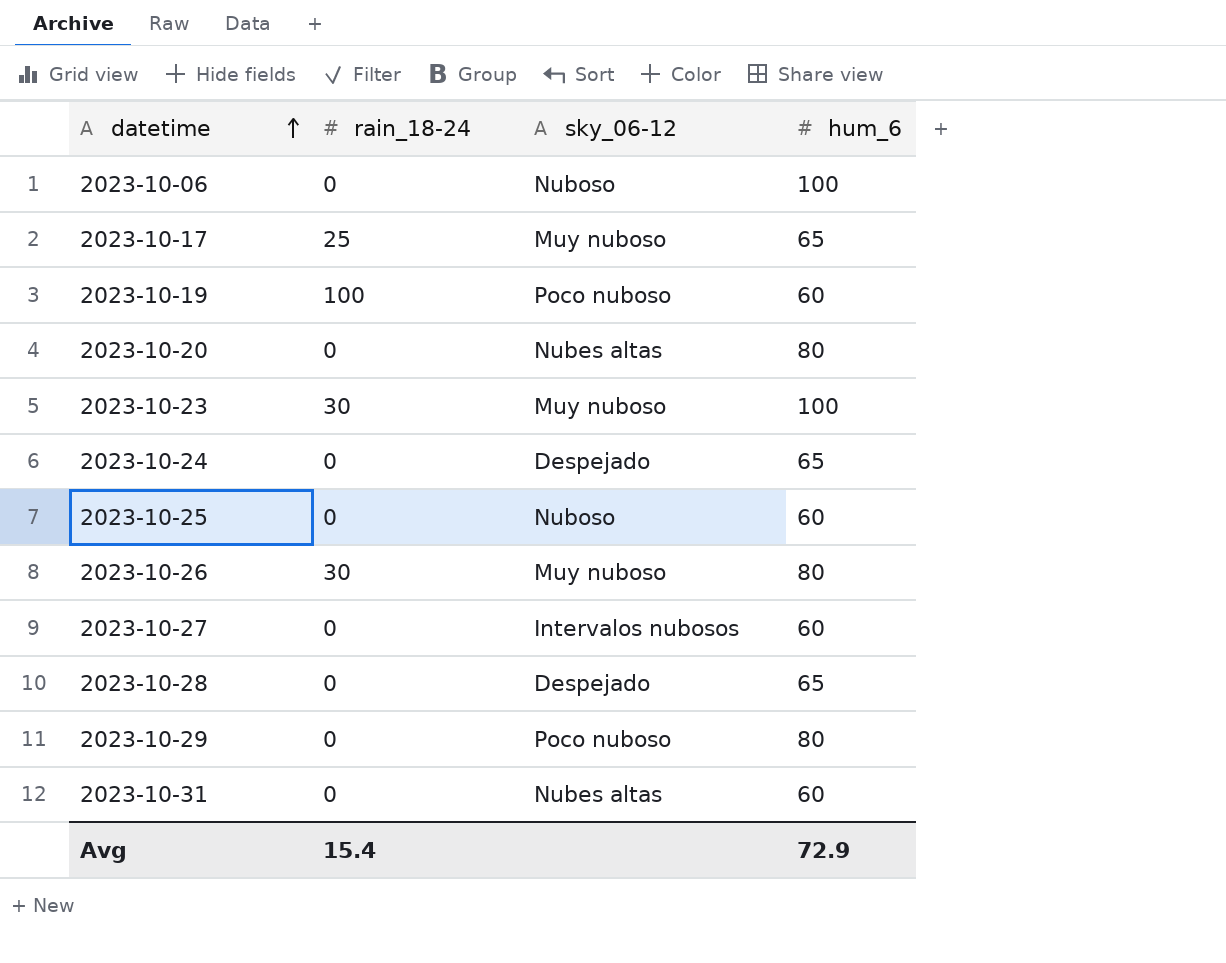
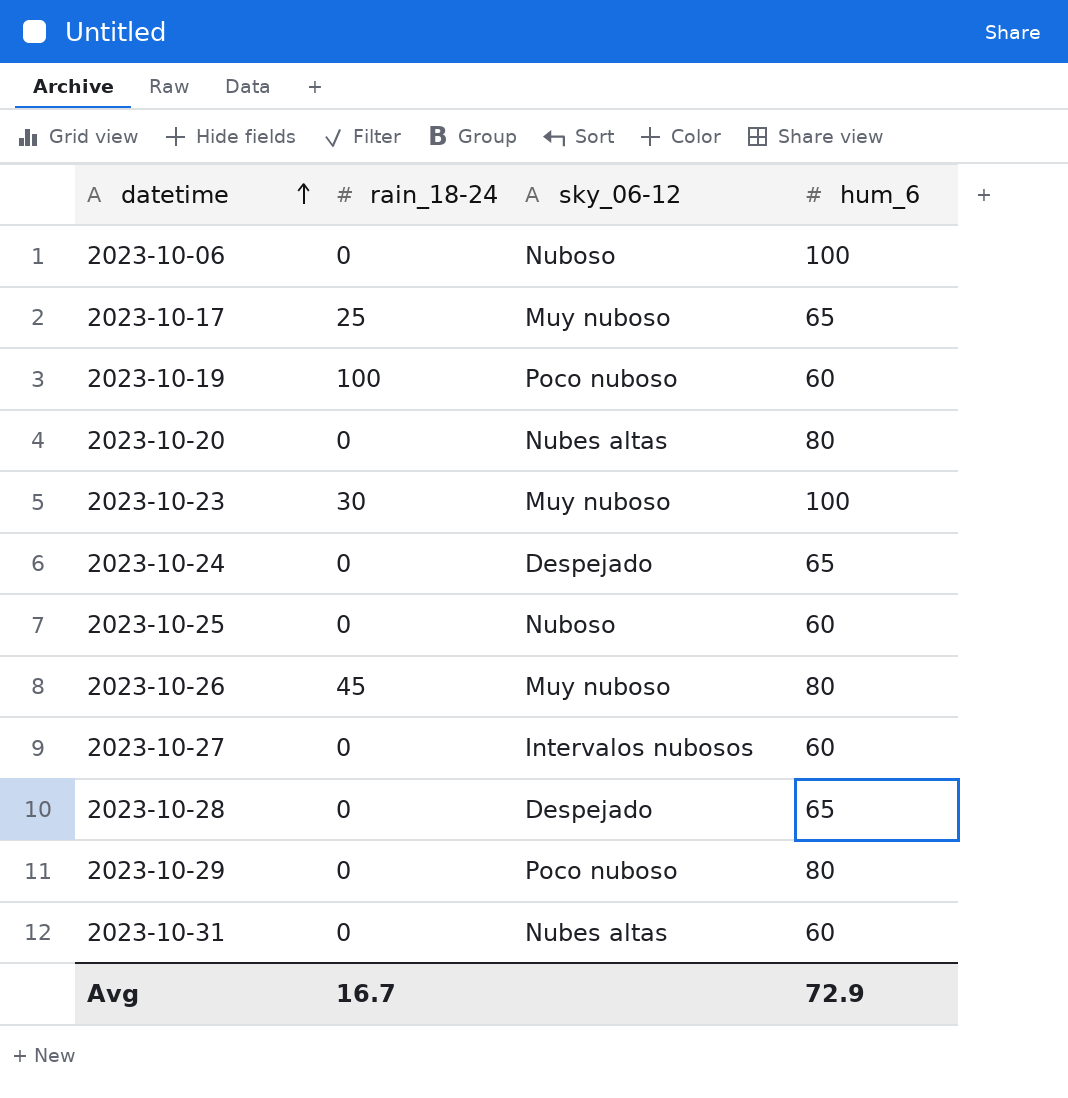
2023-10-26 | rain_18-24: 30 -> 45
Avg | rain_18-24: 15.4 -> 16.7

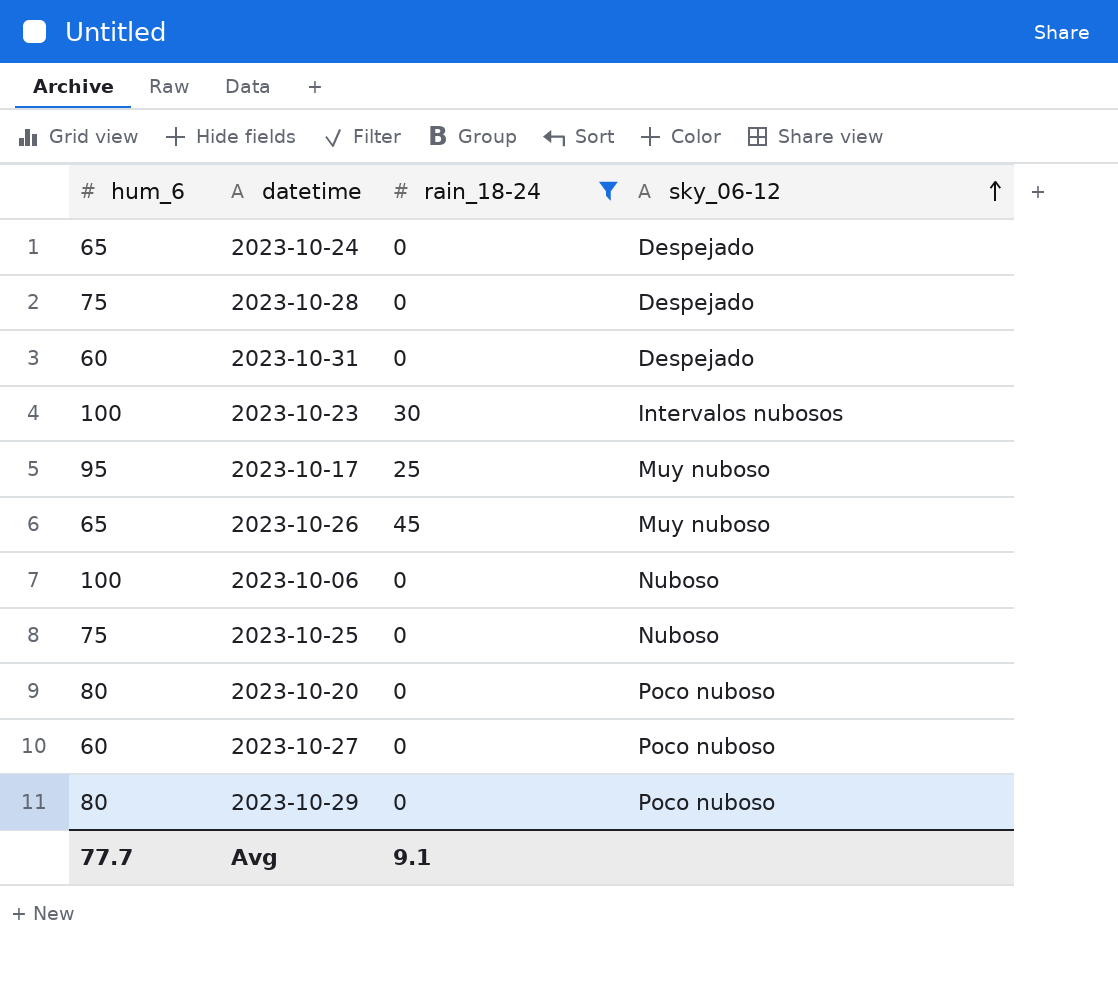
filter: none -> rain_18-24 != 100
row order: datetime ascending -> sky_06-12 ascending
column hum_6 | position: 4 -> 1
2023-10-28 | hum_6: 65 -> 75
2023-10-31 | sky_06-12: Nubes altas -> Despejado
2023-10-23 | sky_06-12: Muy nuboso -> Intervalos nubosos
2023-10-17 | hum_6: 65 -> 95
2023-10-26 | hum_6: 80 -> 65
2023-10-25 | hum_6: 60 -> 75
2023-10-20 | sky_06-12: Nubes altas -> Poco nuboso
2023-10-27 | sky_06-12: Intervalos nubosos -> Poco nuboso
Avg | hum_6: 72.9 -> 77.7
Avg | rain_18-24: 16.7 -> 9.1

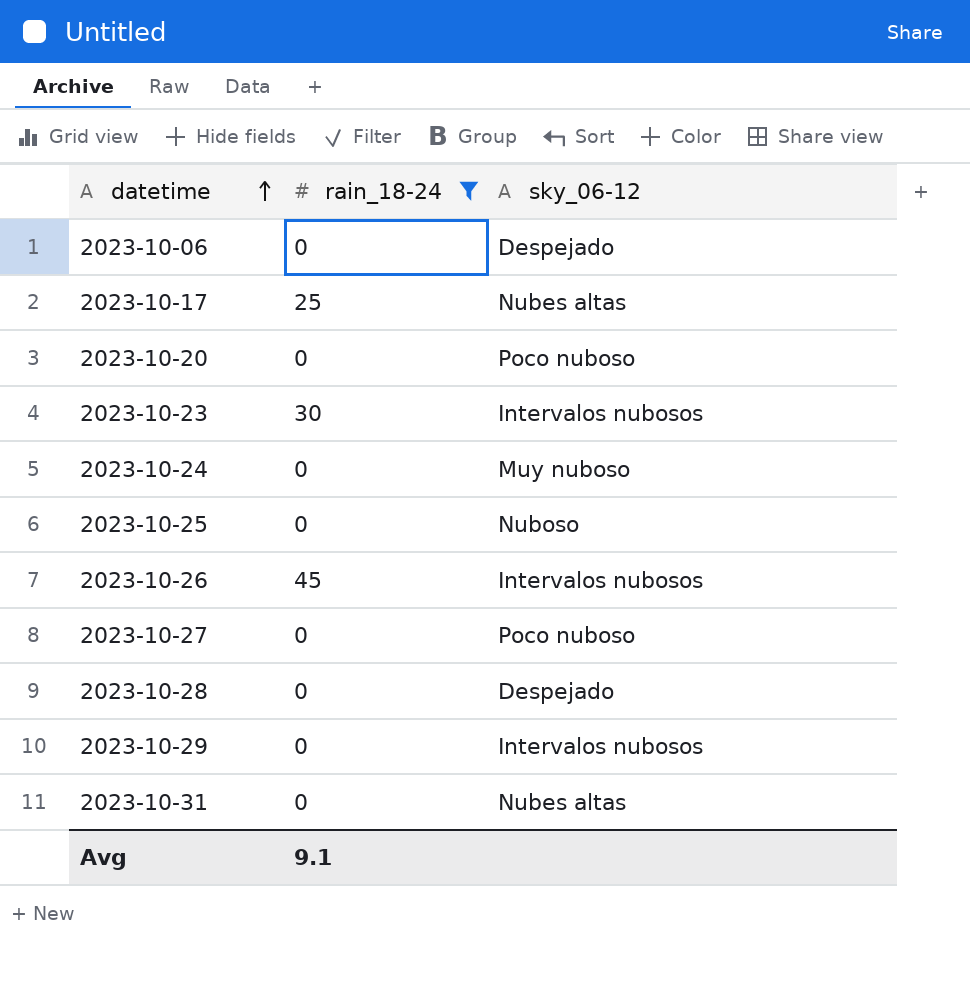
row order: sky_06-12 ascending -> datetime ascending
column hum_6 | position: 1 -> none
2023-10-06 | sky_06-12: Nuboso -> Despejado
2023-10-17 | sky_06-12: Muy nuboso -> Nubes altas
2023-10-24 | sky_06-12: Despejado -> Muy nuboso
2023-10-26 | sky_06-12: Muy nuboso -> Intervalos nubosos
2023-10-29 | sky_06-12: Poco nuboso -> Intervalos nubosos
2023-10-31 | sky_06-12: Despejado -> Nubes altas

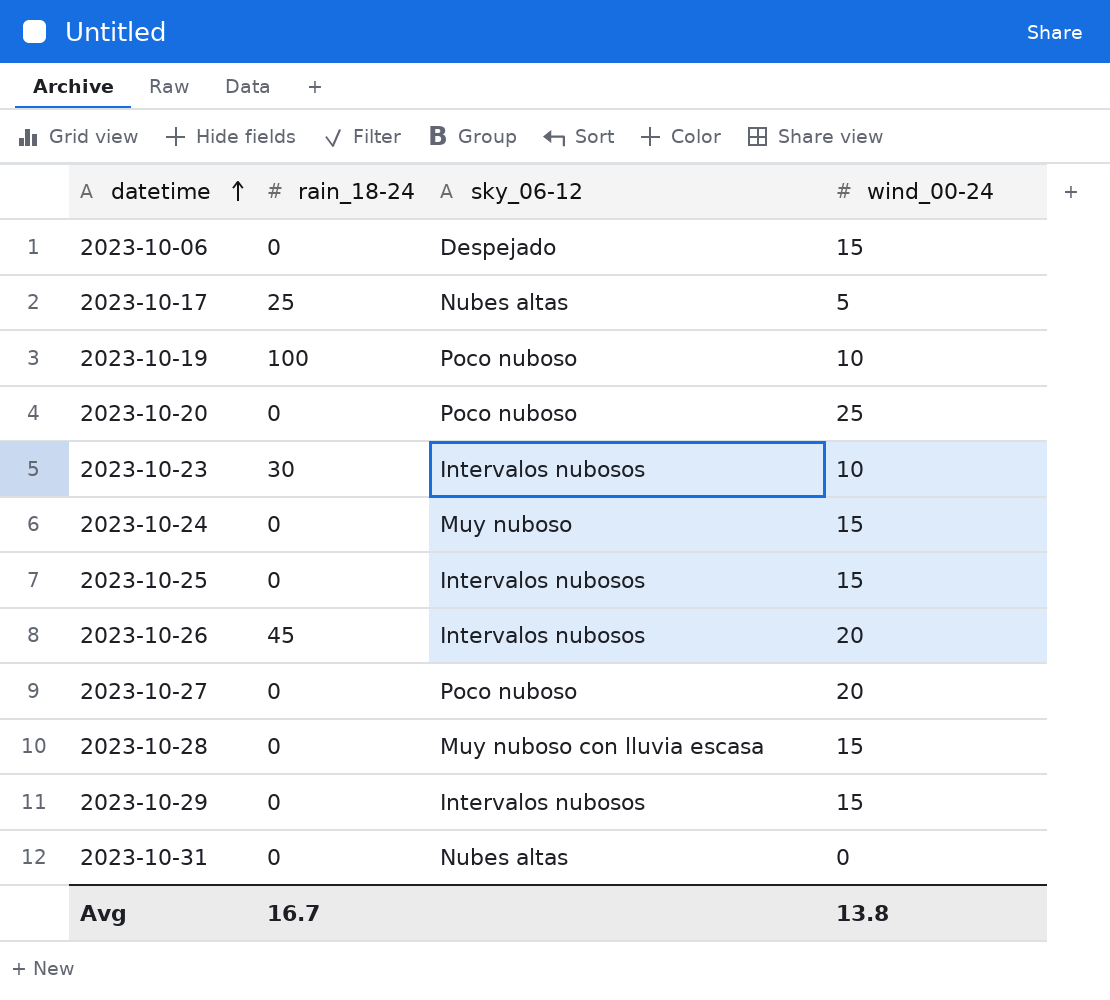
filter: rain_18-24 != 100 -> none
column wind_00-24 | position: none -> 4
2023-10-25 | sky_06-12: Nuboso -> Intervalos nubosos
2023-10-28 | sky_06-12: Despejado -> Muy nuboso con lluvia escasa
Avg | rain_18-24: 9.1 -> 16.7

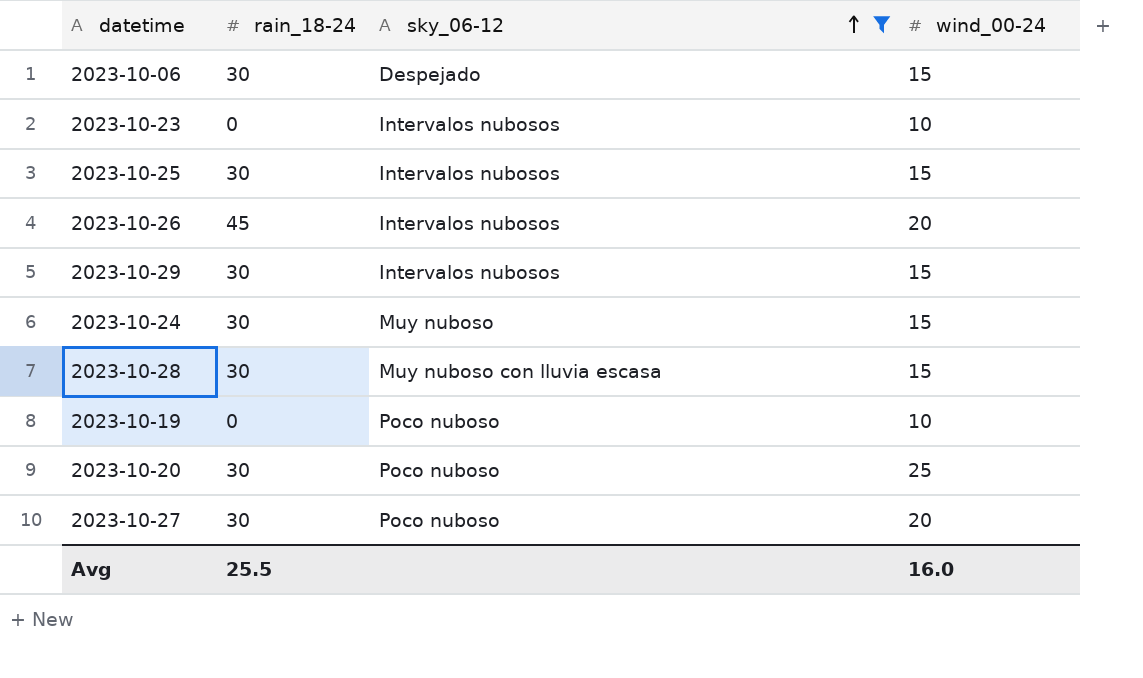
filter: none -> sky_06-12 != Nubes altas
row order: datetime ascending -> sky_06-12 ascending
2023-10-06 | rain_18-24: 0 -> 30
2023-10-23 | rain_18-24: 30 -> 0
2023-10-25 | rain_18-24: 0 -> 30
2023-10-29 | rain_18-24: 0 -> 30
2023-10-24 | rain_18-24: 0 -> 30
2023-10-28 | rain_18-24: 0 -> 30
2023-10-19 | rain_18-24: 100 -> 0
2023-10-20 | rain_18-24: 0 -> 30
2023-10-27 | rain_18-24: 0 -> 30
Avg | rain_18-24: 16.7 -> 25.5
Avg | wind_00-24: 13.8 -> 16.0

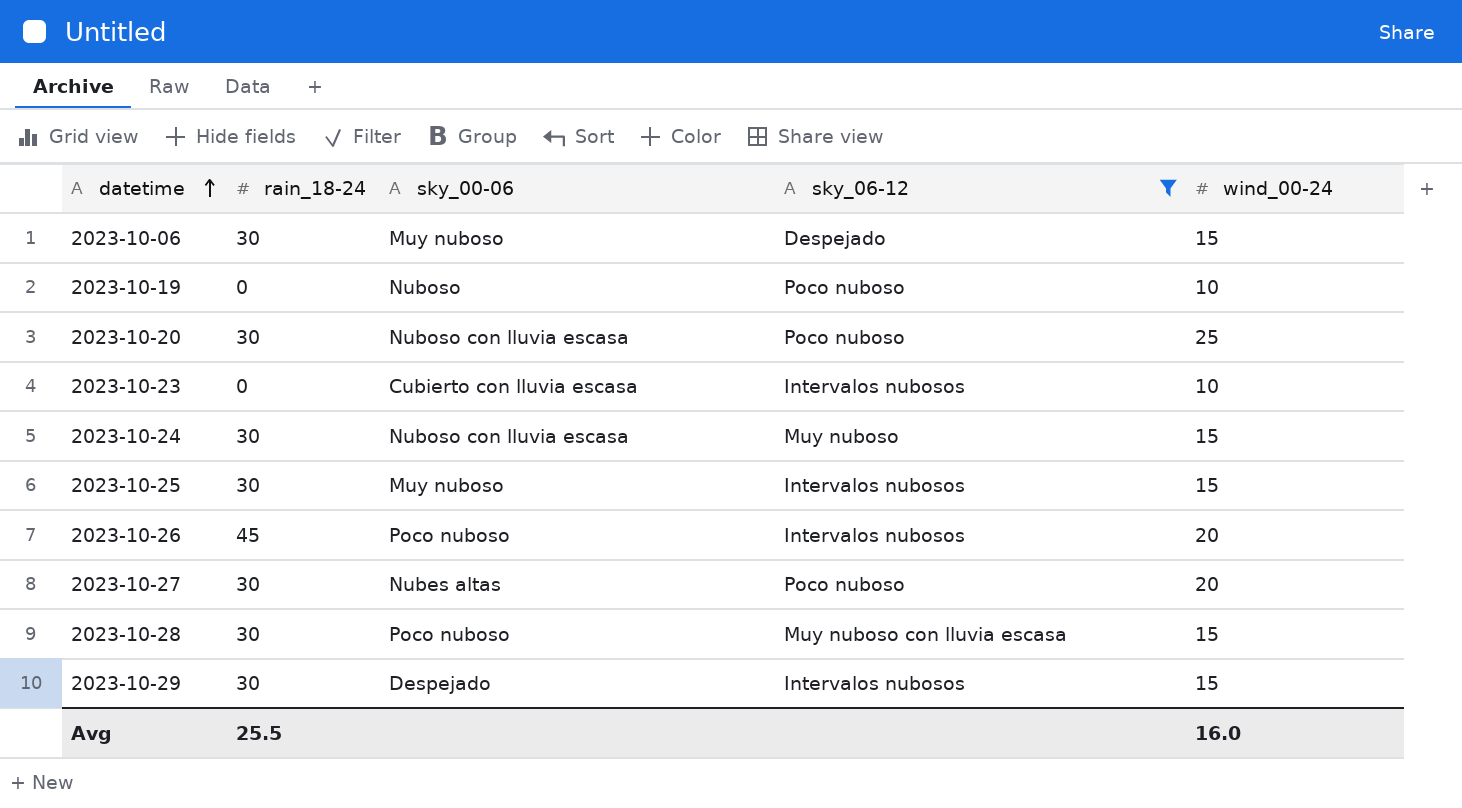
row order: sky_06-12 ascending -> datetime ascending
column sky_00-06 | position: none -> 3

